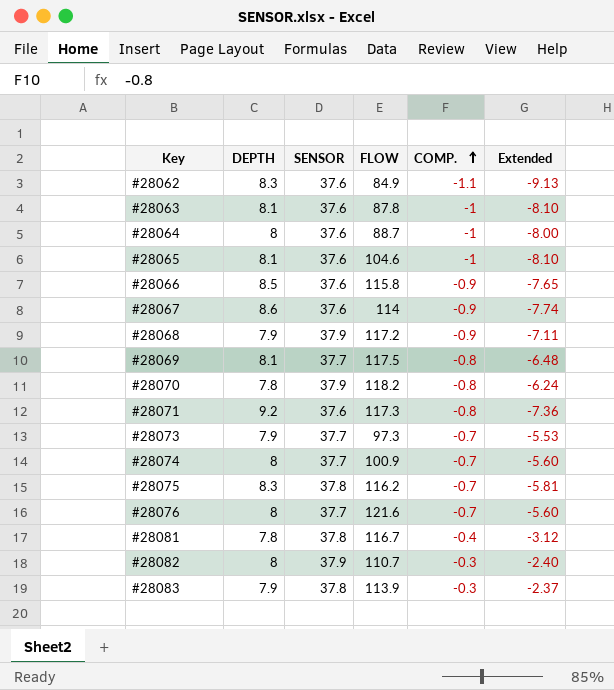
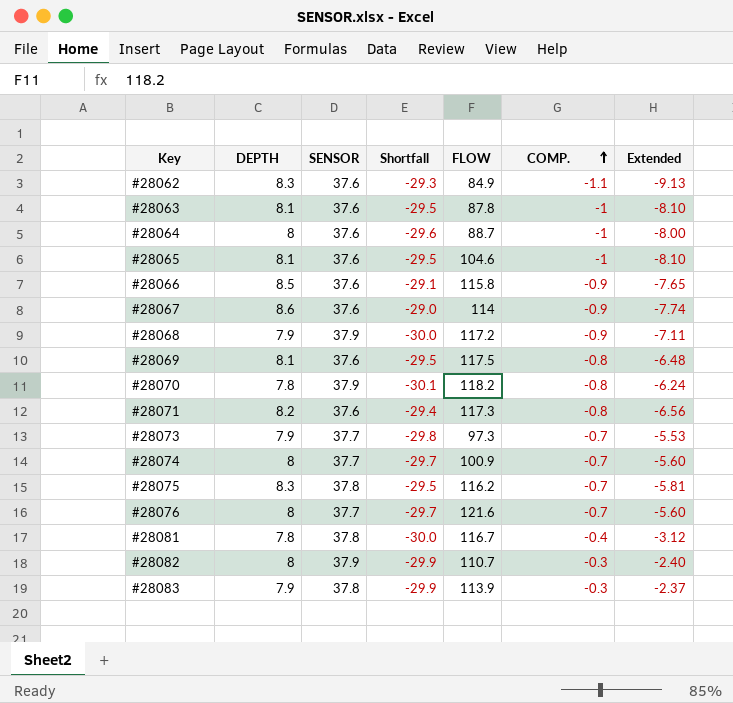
column Shortfall | formula: none -> [DEPTH] - [SENSOR]
#28069 | SENSOR: 37.7 -> 37.6
#28071 | DEPTH: 9.2 -> 8.2
#28071 | Extended: -7.36 -> -6.56

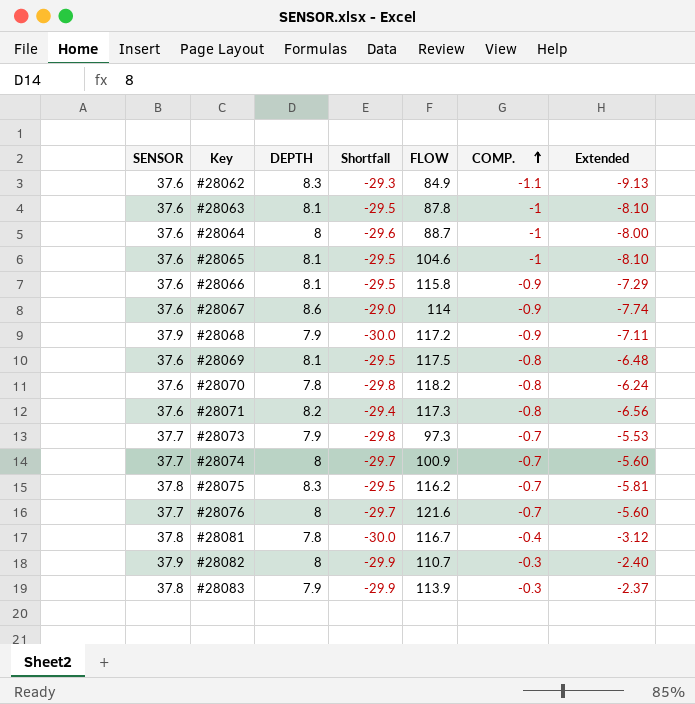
column SENSOR | position: 3 -> 1
#28066 | DEPTH: 8.5 -> 8.1
#28066 | Shortfall: -29.1 -> -29.5
#28066 | Extended: -7.65 -> -7.29
#28070 | SENSOR: 37.9 -> 37.6
#28070 | Shortfall: -30.1 -> -29.8

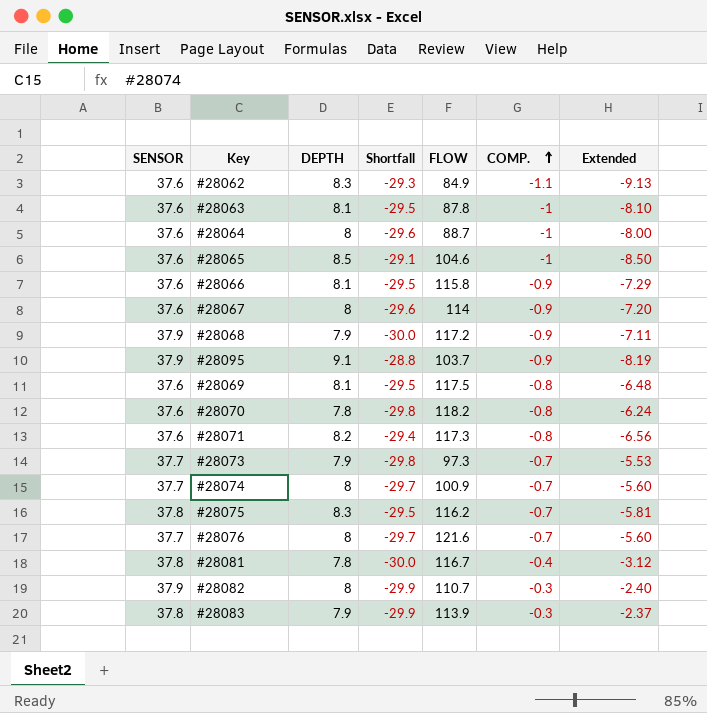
#28065 | DEPTH: 8.1 -> 8.5
#28065 | Shortfall: -29.5 -> -29.1
#28065 | Extended: -8.10 -> -8.50
#28067 | DEPTH: 8.6 -> 8
#28067 | Shortfall: -29.0 -> -29.6
#28067 | Extended: -7.74 -> -7.20
row #28095: none -> 37.9 | 9.1 | -28.8 | 103.7 | -0.9 | -8.19

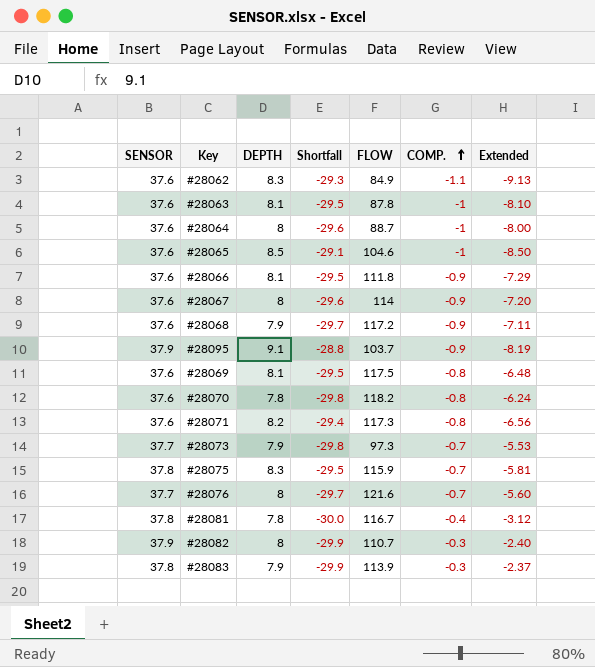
row #28074: 37.7 | 8 | -29.7 | 100.9 | -0.7 | -5.60 -> none
#28066 | FLOW: 115.8 -> 111.8
#28068 | SENSOR: 37.9 -> 37.6
#28068 | Shortfall: -30.0 -> -29.7
#28075 | FLOW: 116.2 -> 115.9

